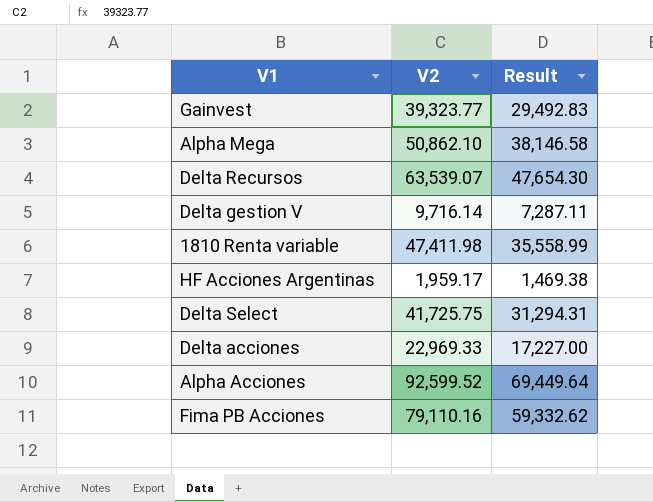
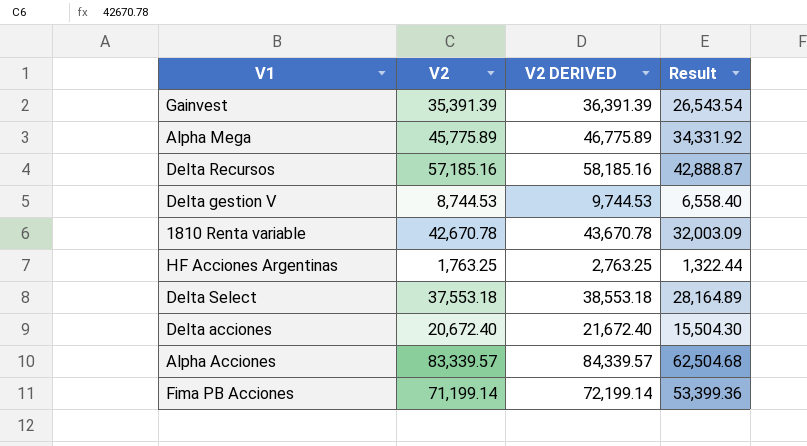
column V2 DERIVED | formula: none -> [V2] + 1000
Gainvest | V2: 39,323.77 -> 35,391.39
Gainvest | Result: 29,492.83 -> 26,543.54
Alpha Mega | V2: 50,862.10 -> 45,775.89
Alpha Mega | Result: 38,146.58 -> 34,331.92
Delta Recursos | V2: 63,539.07 -> 57,185.16
Delta Recursos | Result: 47,654.30 -> 42,888.87
Delta gestion V | V2: 9,716.14 -> 8,744.53
Delta gestion V | Result: 7,287.11 -> 6,558.40
1810 Renta variable | V2: 47,411.98 -> 42,670.78
1810 Renta variable | Result: 35,558.99 -> 32,003.09
HF Acciones Argentinas | V2: 1,959.17 -> 1,763.25
HF Acciones Argentinas | Result: 1,469.38 -> 1,322.44
Delta Select | V2: 41,725.75 -> 37,553.18
Delta Select | Result: 31,294.31 -> 28,164.89
Delta acciones | V2: 22,969.33 -> 20,672.40
Delta acciones | Result: 17,227.00 -> 15,504.30
Alpha Acciones | V2: 92,599.52 -> 83,339.57
Alpha Acciones | Result: 69,449.64 -> 62,504.68
Fima PB Acciones | V2: 79,110.16 -> 71,199.14
Fima PB Acciones | Result: 59,332.62 -> 53,399.36

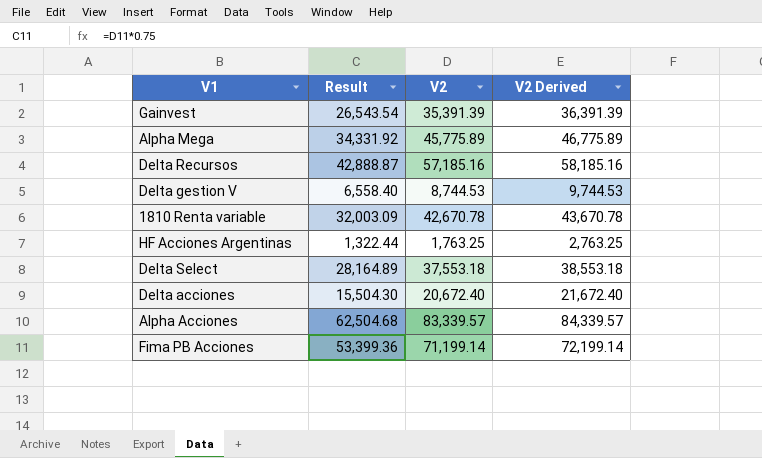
column Result | position: 4 -> 2
column name: V2 DERIVED -> V2 Derived

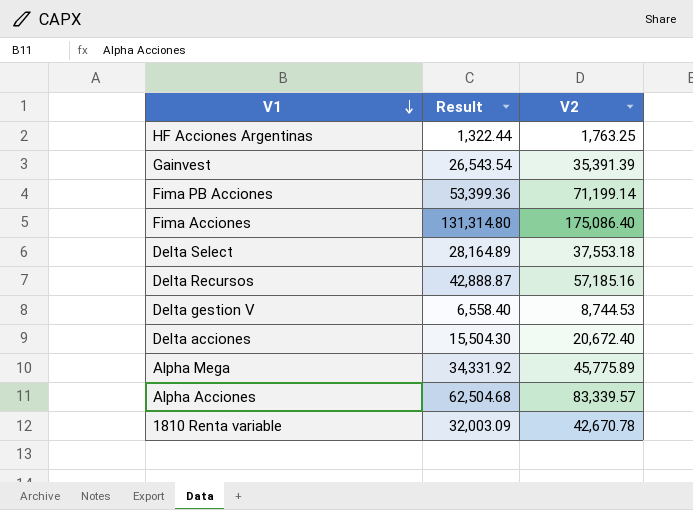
row order: none -> V1 descending
column V2 Derived | formula: [V2] + 1000 -> none
row Fima Acciones: none -> 131,314.80 | 175,086.40

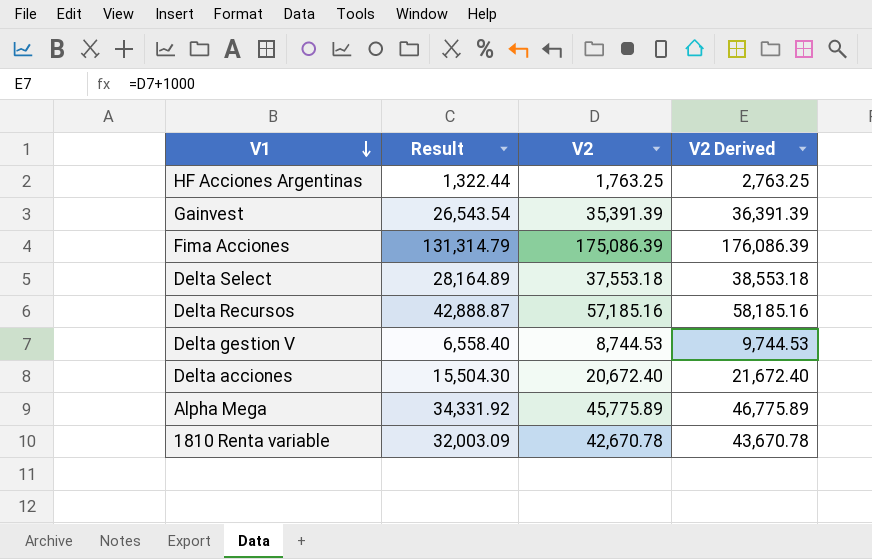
column V2 Derived | formula: none -> [V2] + 1000
row Fima PB Acciones: 53,399.36 | 71,199.14 -> none
row Alpha Acciones: 62,504.68 | 83,339.57 -> none
Fima Acciones | Result: 131,314.80 -> 131,314.79
Fima Acciones | V2: 175,086.40 -> 175,086.39

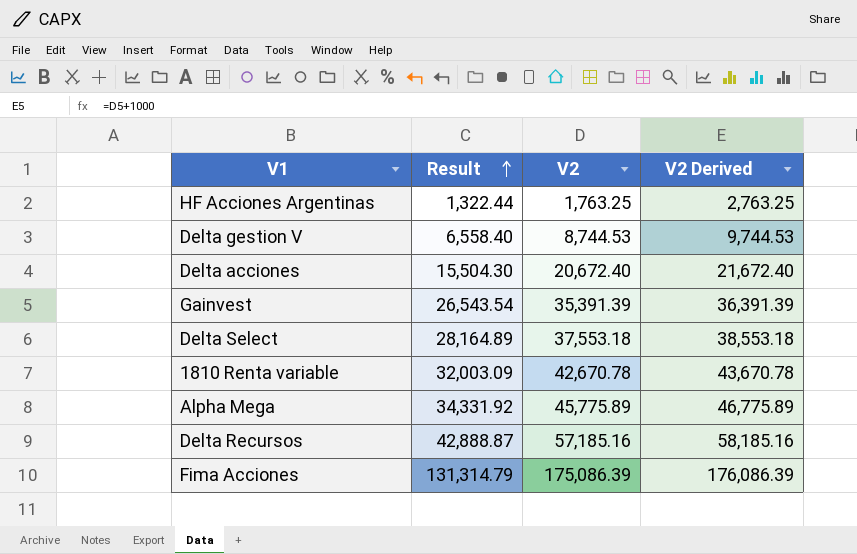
row order: V1 descending -> Result ascending

